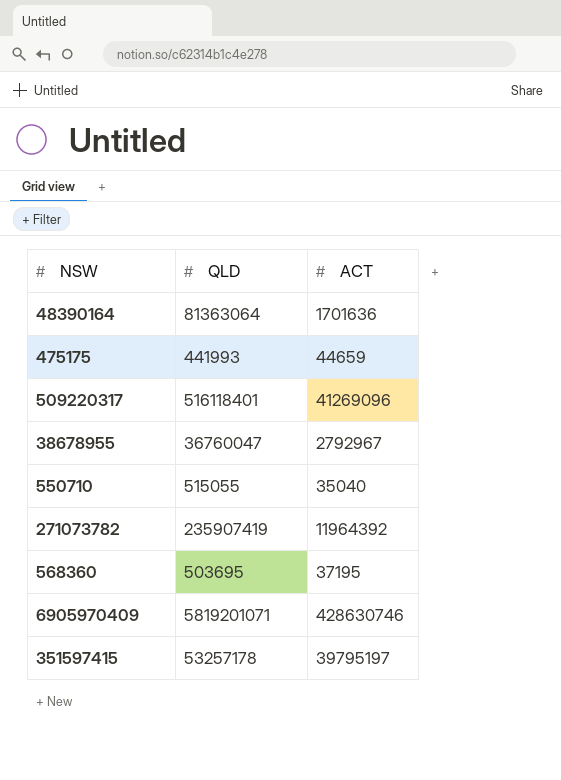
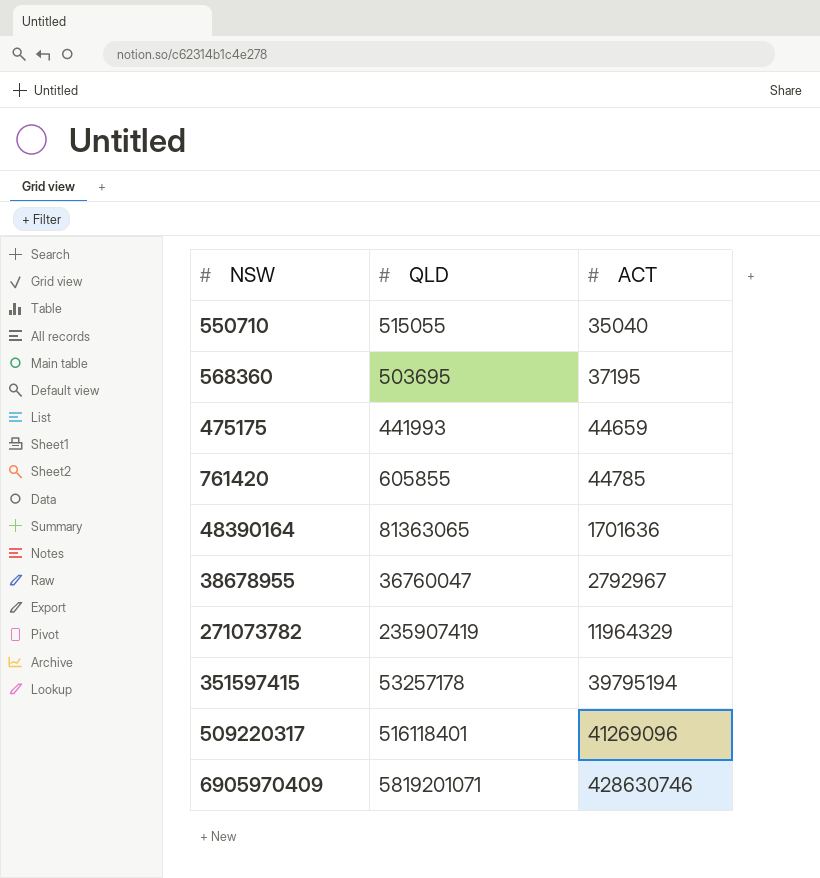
row order: none -> ACT ascending
row 761420: none -> 605855 | 44785
48390164 | QLD: 81363064 -> 81363065
271073782 | ACT: 11964392 -> 11964329
351597415 | ACT: 39795197 -> 39795194

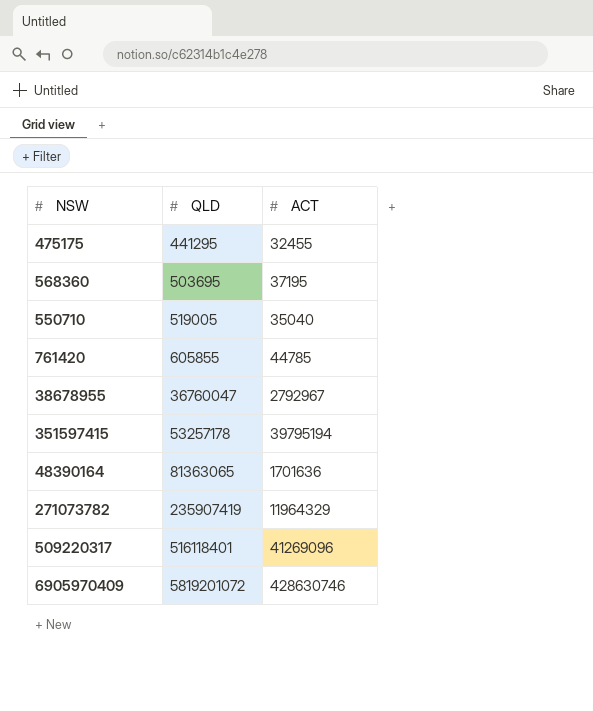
row order: ACT ascending -> QLD ascending
475175 | QLD: 441993 -> 441295
475175 | ACT: 44659 -> 32455
550710 | QLD: 515055 -> 519005
6905970409 | QLD: 5819201071 -> 5819201072

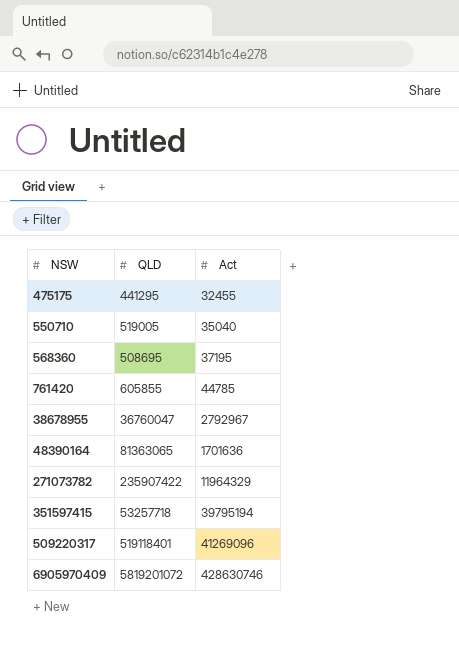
row order: QLD ascending -> NSW ascending
column name: ACT -> Act
568360 | QLD: 503695 -> 508695
271073782 | QLD: 235907419 -> 235907422
351597415 | QLD: 53257178 -> 53257718
509220317 | QLD: 516118401 -> 519118401

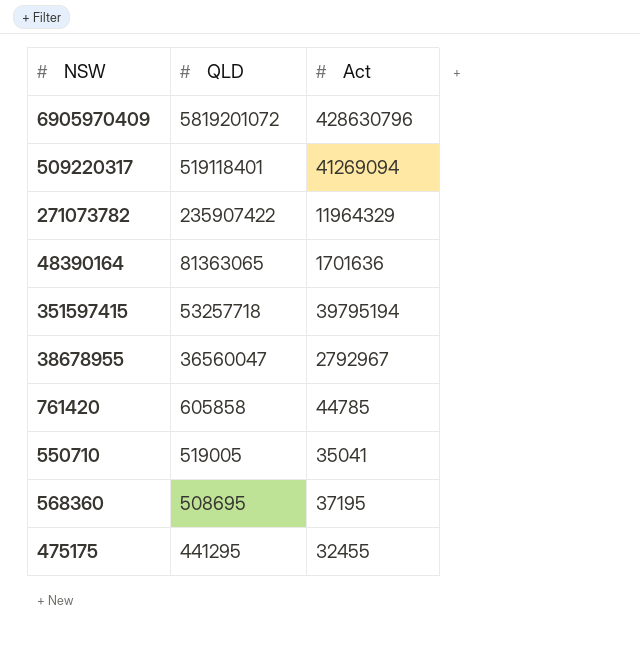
row order: NSW ascending -> QLD descending
6905970409 | Act: 428630746 -> 428630796
509220317 | Act: 41269096 -> 41269094
38678955 | QLD: 36760047 -> 36560047
761420 | QLD: 605855 -> 605858
550710 | Act: 35040 -> 35041

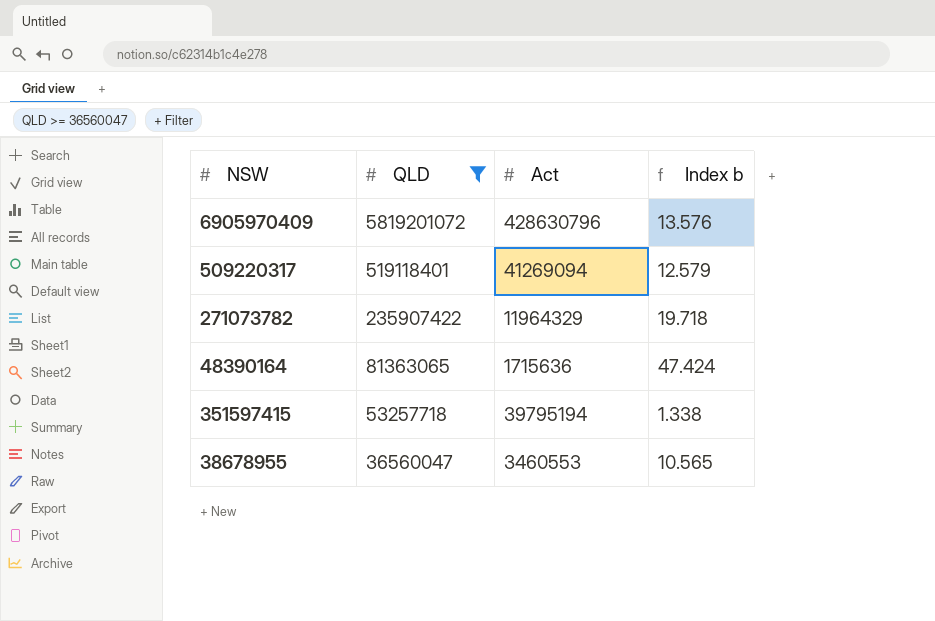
filter: none -> QLD >= 36560047
column Index b | formula: none -> [QLD] / [Act]
48390164 | Act: 1701636 -> 1715636
38678955 | Act: 2792967 -> 3460553

